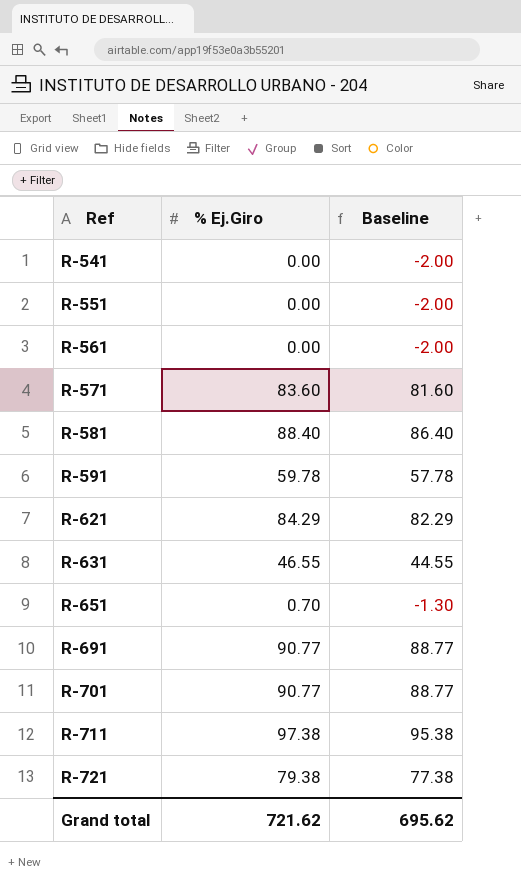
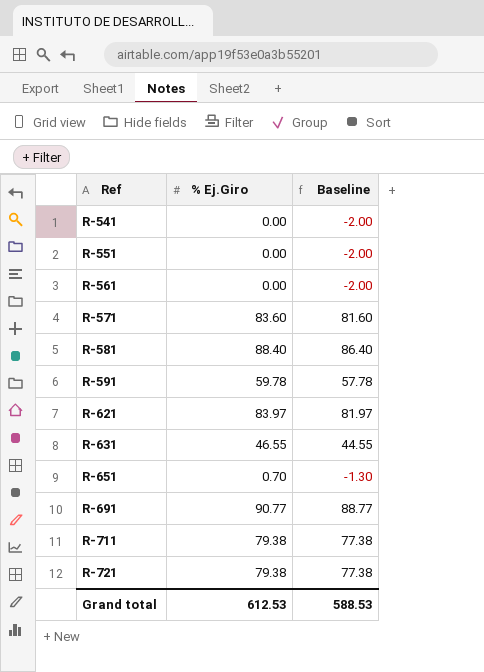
row R-701: 90.77 | 88.77 -> none
R-621 | % Ej.Giro: 84.29 -> 83.97
R-621 | Baseline: 82.29 -> 81.97
R-711 | % Ej.Giro: 97.38 -> 79.38
R-711 | Baseline: 95.38 -> 77.38
Grand total | % Ej.Giro: 721.62 -> 612.53
Grand total | Baseline: 695.62 -> 588.53

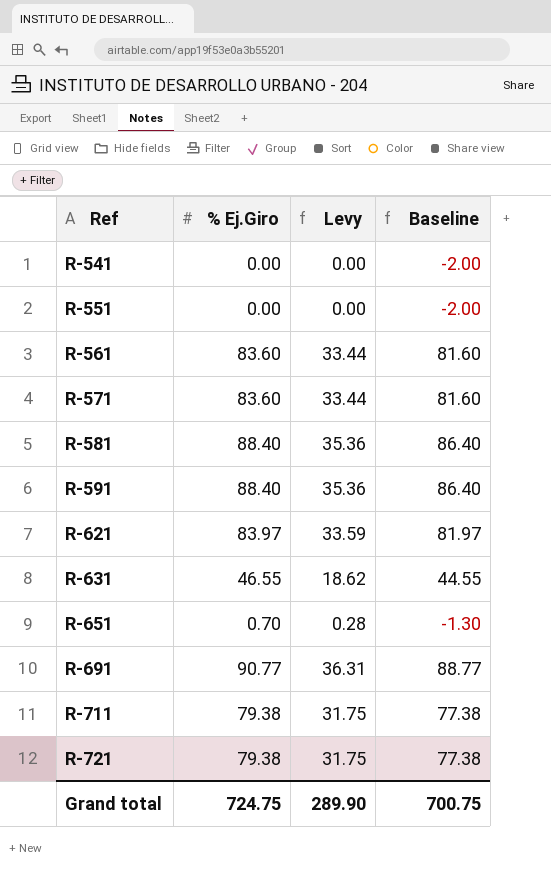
column Levy | formula: none -> [% Ej.Giro] * 0.4
R-561 | % Ej.Giro: 0.00 -> 83.60
R-561 | Baseline: -2.00 -> 81.60
R-591 | % Ej.Giro: 59.78 -> 88.40
R-591 | Baseline: 57.78 -> 86.40
Grand total | % Ej.Giro: 612.53 -> 724.75
Grand total | Baseline: 588.53 -> 700.75

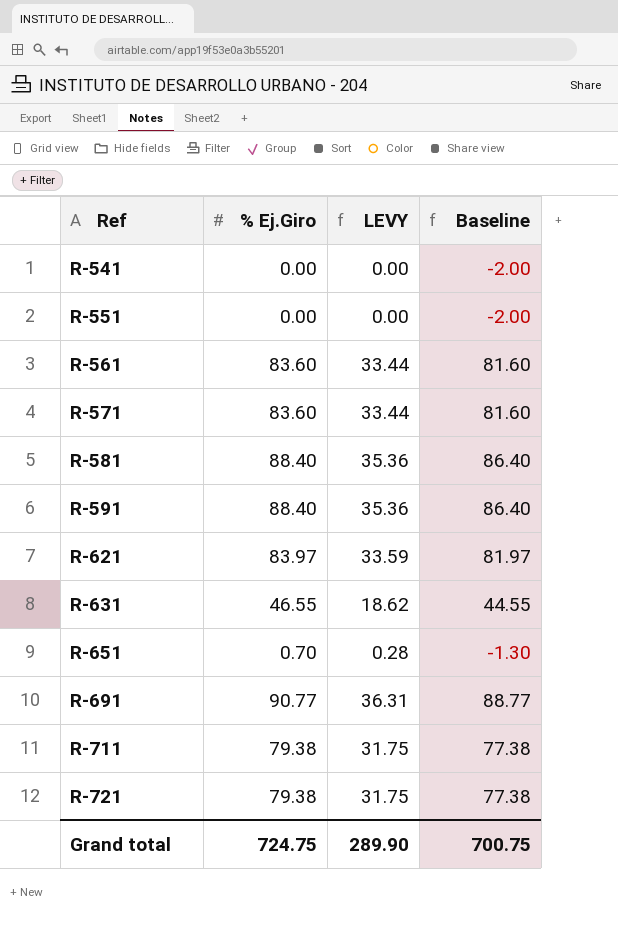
column name: Levy -> LEVY

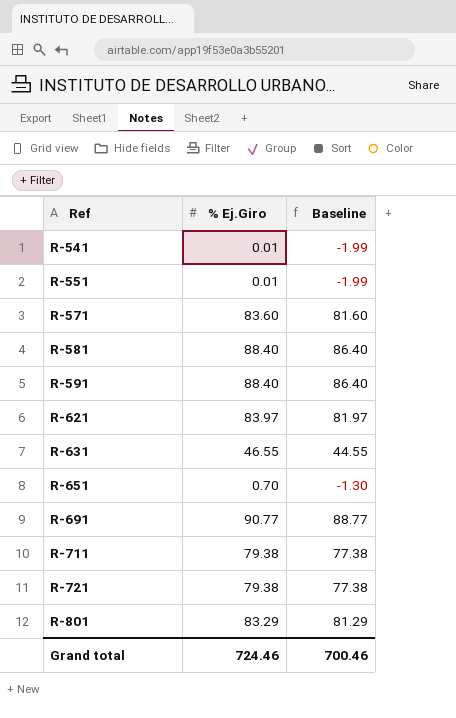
column LEVY | formula: [% Ej.Giro] * 0.4 -> none
row R-561: 83.60 | 33.44 | 81.60 -> none
R-541 | % Ej.Giro: 0.00 -> 0.01
R-541 | Baseline: -2.00 -> -1.99
R-551 | % Ej.Giro: 0.00 -> 0.01
R-551 | Baseline: -2.00 -> -1.99
row R-801: none -> 83.29 | 81.29
Grand total | % Ej.Giro: 724.75 -> 724.46
Grand total | Baseline: 700.75 -> 700.46

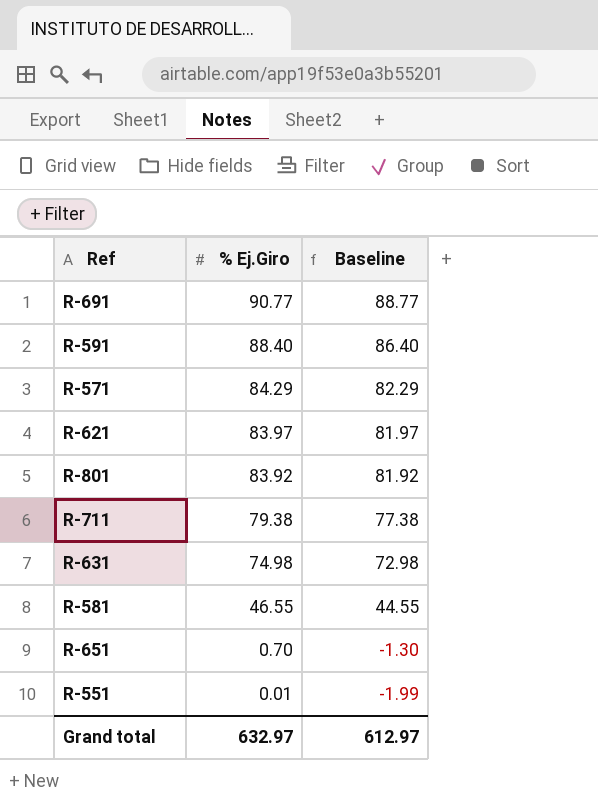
row order: Ref ascending -> % Ej.Giro descending
row R-541: 0.01 | -1.99 -> none
row R-721: 79.38 | 77.38 -> none
R-571 | % Ej.Giro: 83.60 -> 84.29
R-571 | Baseline: 81.60 -> 82.29
R-801 | % Ej.Giro: 83.29 -> 83.92
R-801 | Baseline: 81.29 -> 81.92
R-631 | % Ej.Giro: 46.55 -> 74.98
R-631 | Baseline: 44.55 -> 72.98
R-581 | % Ej.Giro: 88.40 -> 46.55
R-581 | Baseline: 86.40 -> 44.55
Grand total | % Ej.Giro: 724.46 -> 632.97
Grand total | Baseline: 700.46 -> 612.97

